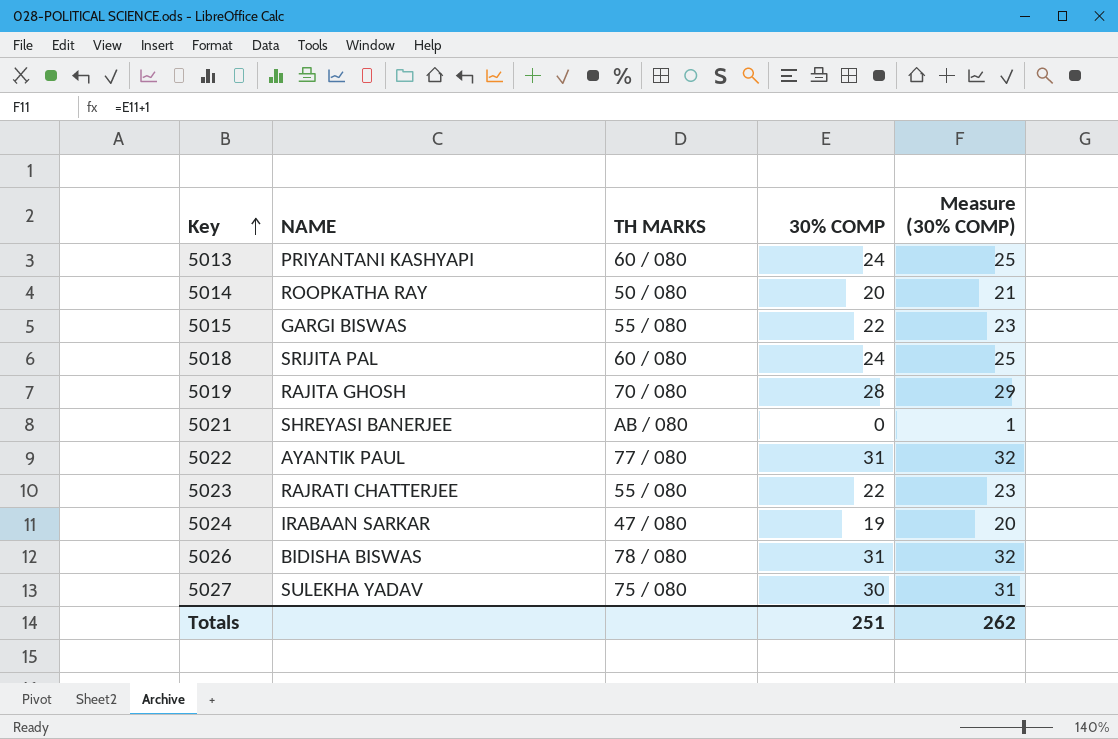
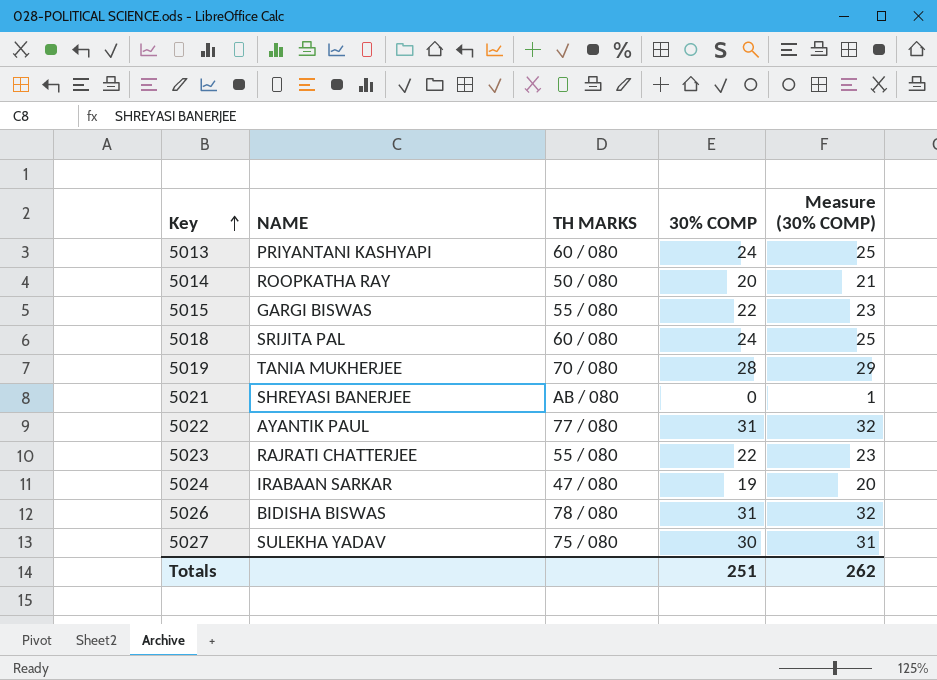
5019 | NAME: RAJITA GHOSH -> TANIA MUKHERJEE

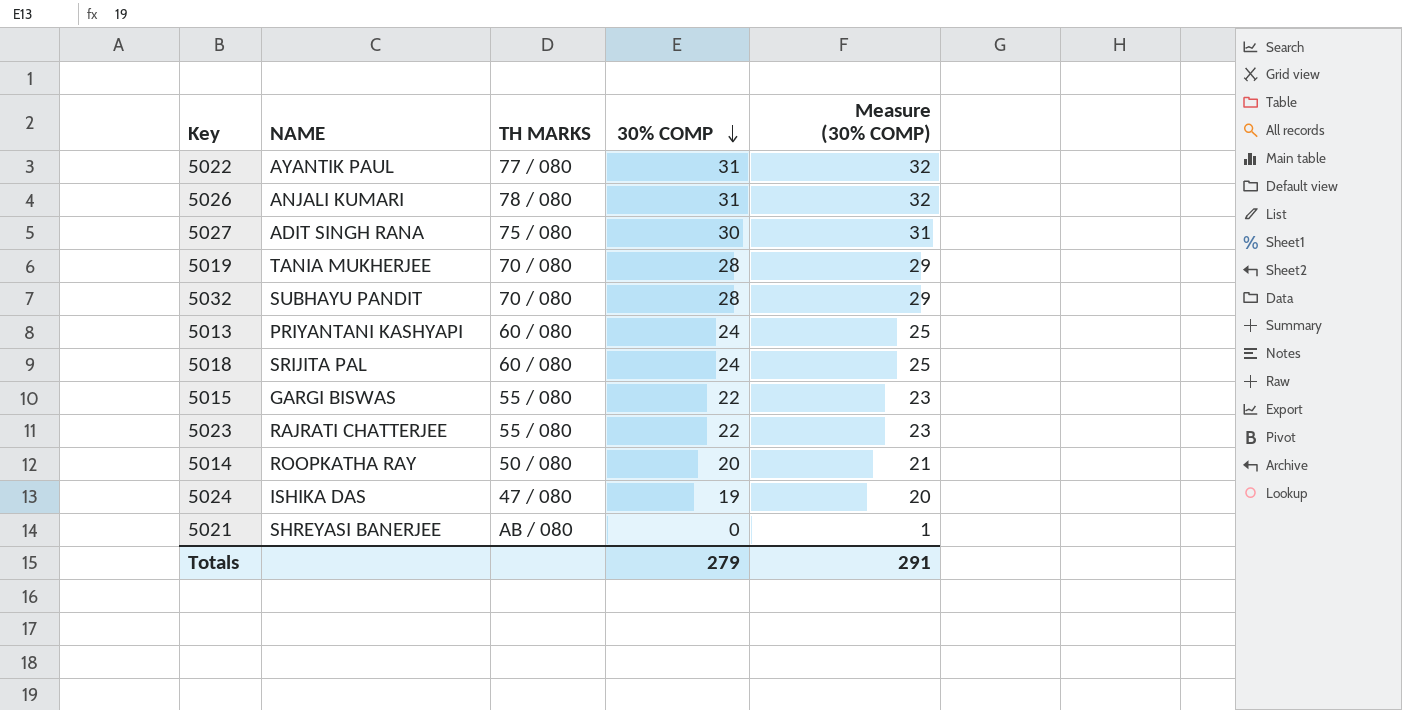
row order: Key ascending -> 30% COMP descending
5026 | NAME: BIDISHA BISWAS -> ANJALI KUMARI
5027 | NAME: SULEKHA YADAV -> ADIT SINGH RANA
row 5032: none -> SUBHAYU PANDIT | 70 / 080 | 28 | 29
5024 | NAME: IRABAAN SARKAR -> ISHIKA DAS
Totals | 30% COMP: 251 -> 279
Totals | Measure (30% COMP): 262 -> 291

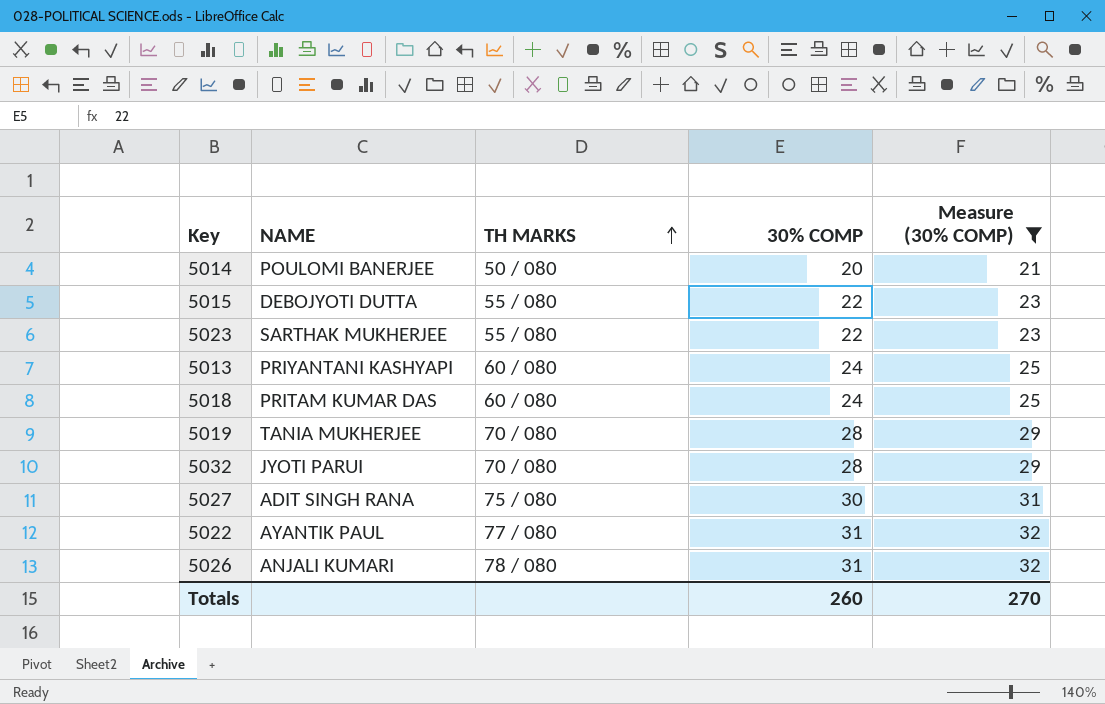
filter: none -> Measure (30% COMP) >= 21
row order: 30% COMP descending -> TH MARKS ascending
5014 | NAME: ROOPKATHA RAY -> POULOMI BANERJEE
5015 | NAME: GARGI BISWAS -> DEBOJYOTI DUTTA
5023 | NAME: RAJRATI CHATTERJEE -> SARTHAK MUKHERJEE
5018 | NAME: SRIJITA PAL -> PRITAM KUMAR DAS
5032 | NAME: SUBHAYU PANDIT -> JYOTI PARUI
Totals | 30% COMP: 279 -> 260
Totals | Measure (30% COMP): 291 -> 270

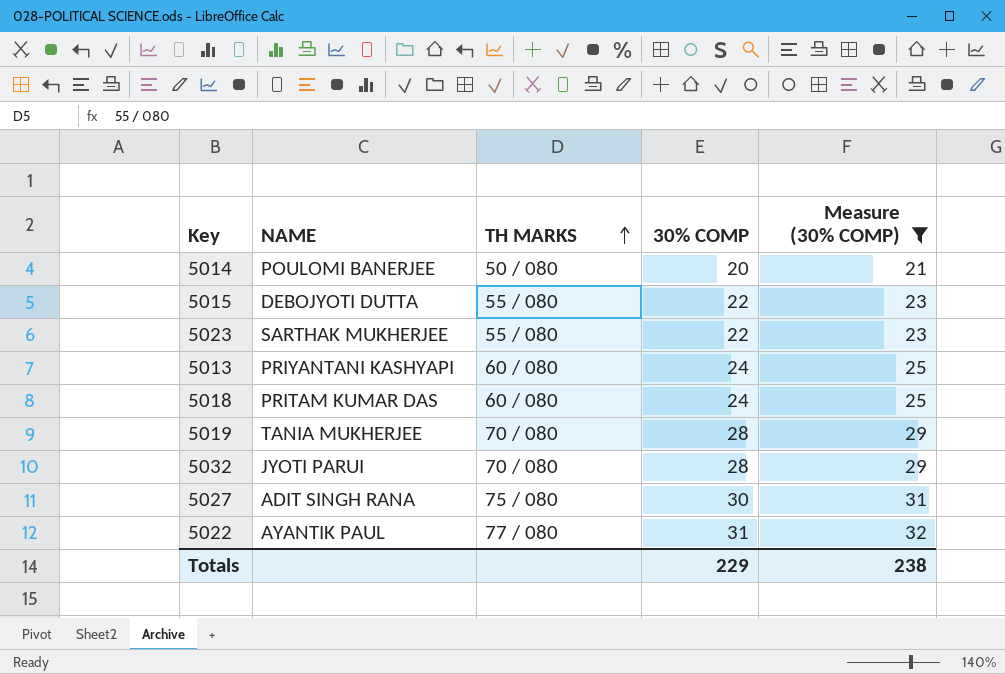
row 5026: ANJALI KUMARI | 78 / 080 | 31 | 32 -> none
Totals | 30% COMP: 260 -> 229
Totals | Measure (30% COMP): 270 -> 238

